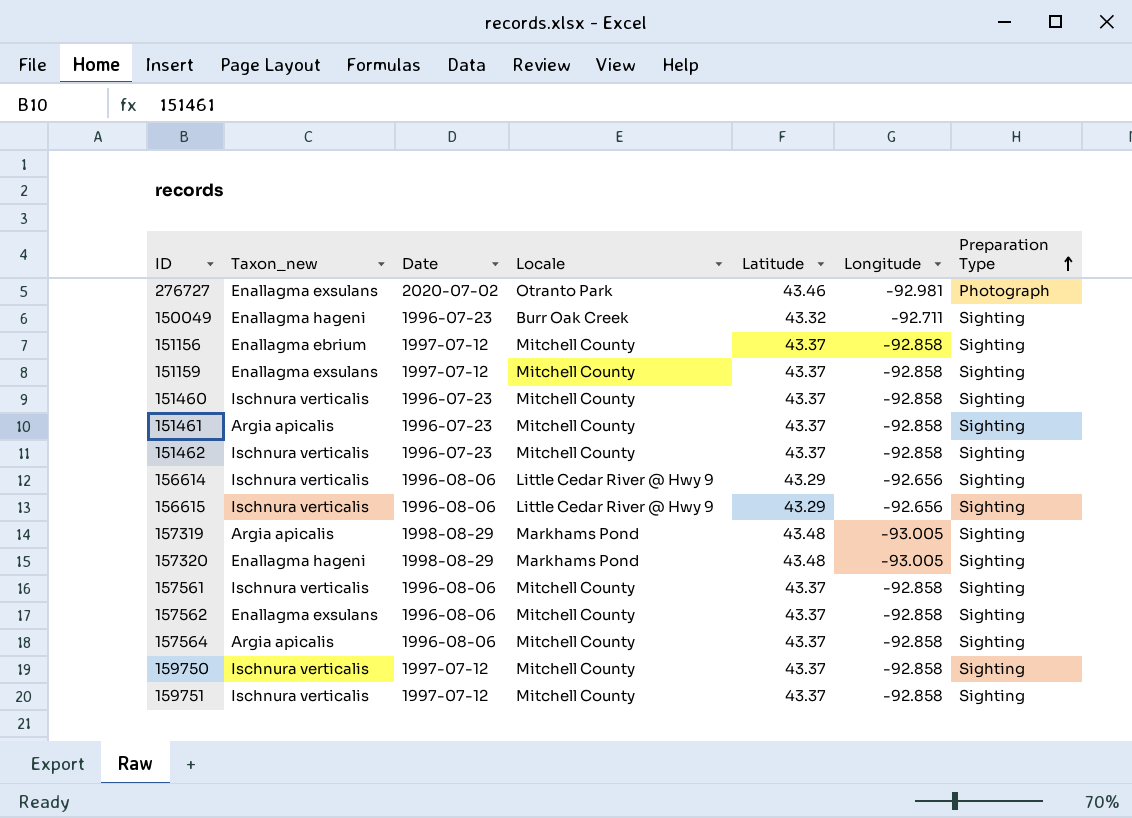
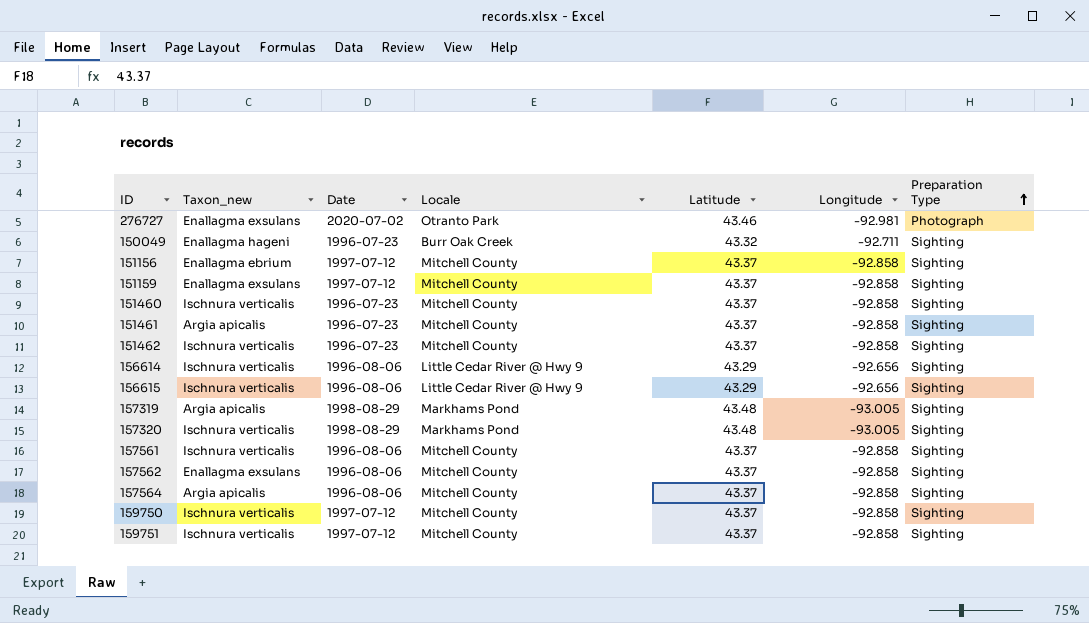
157320 | Taxon_new: Enallagma hageni -> Ischnura verticalis

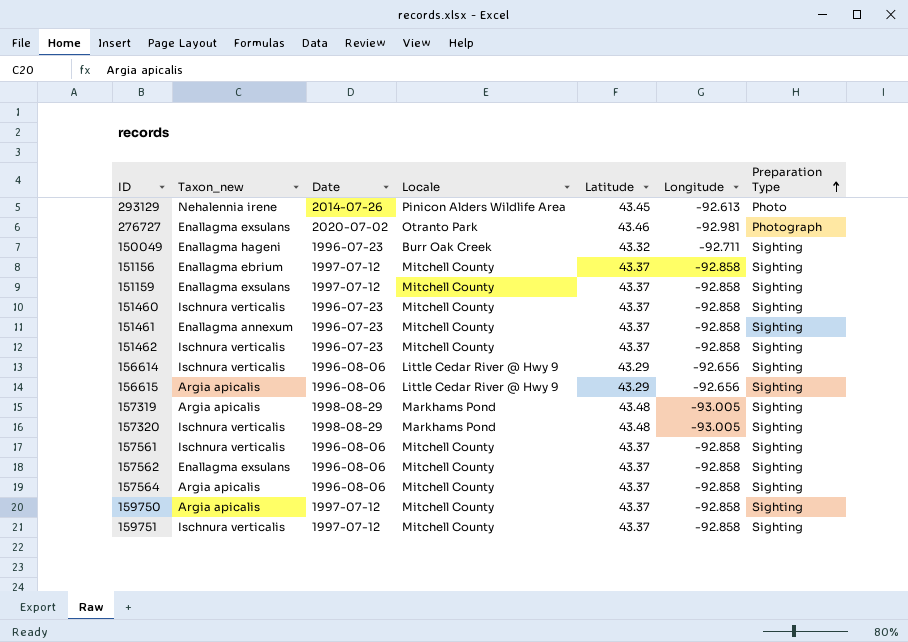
row 293129: none -> Nehalennia irene | 2014-07-26 | Pinicon Alders Wildlife Area | 43.45 | -92.613 | Photo
151461 | Taxon_new: Argia apicalis -> Enallagma annexum
156615 | Taxon_new: Ischnura verticalis -> Argia apicalis
159750 | Taxon_new: Ischnura verticalis -> Argia apicalis

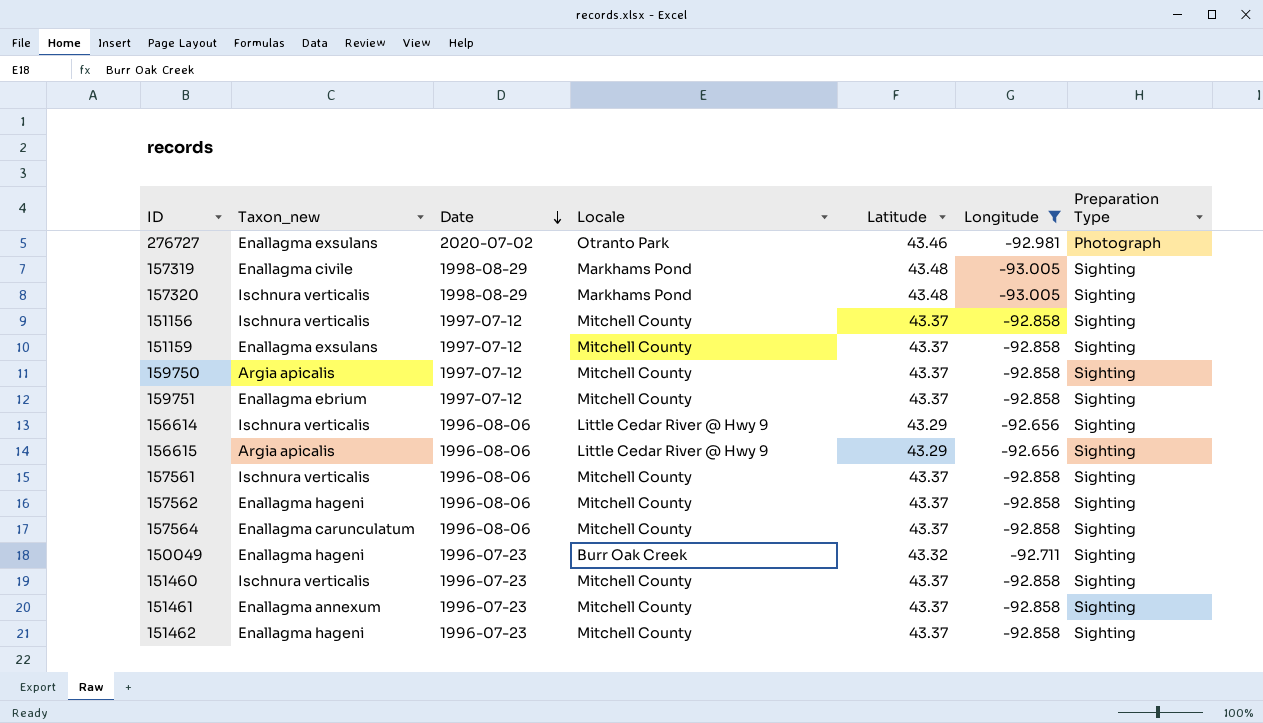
filter: none -> Longitude != -92.613
row order: Preparation Type ascending -> Date descending
157319 | Taxon_new: Argia apicalis -> Enallagma civile
151156 | Taxon_new: Enallagma ebrium -> Ischnura verticalis
159751 | Taxon_new: Ischnura verticalis -> Enallagma ebrium
157562 | Taxon_new: Enallagma exsulans -> Enallagma hageni
157564 | Taxon_new: Argia apicalis -> Enallagma carunculatum
151462 | Taxon_new: Ischnura verticalis -> Enallagma hageni

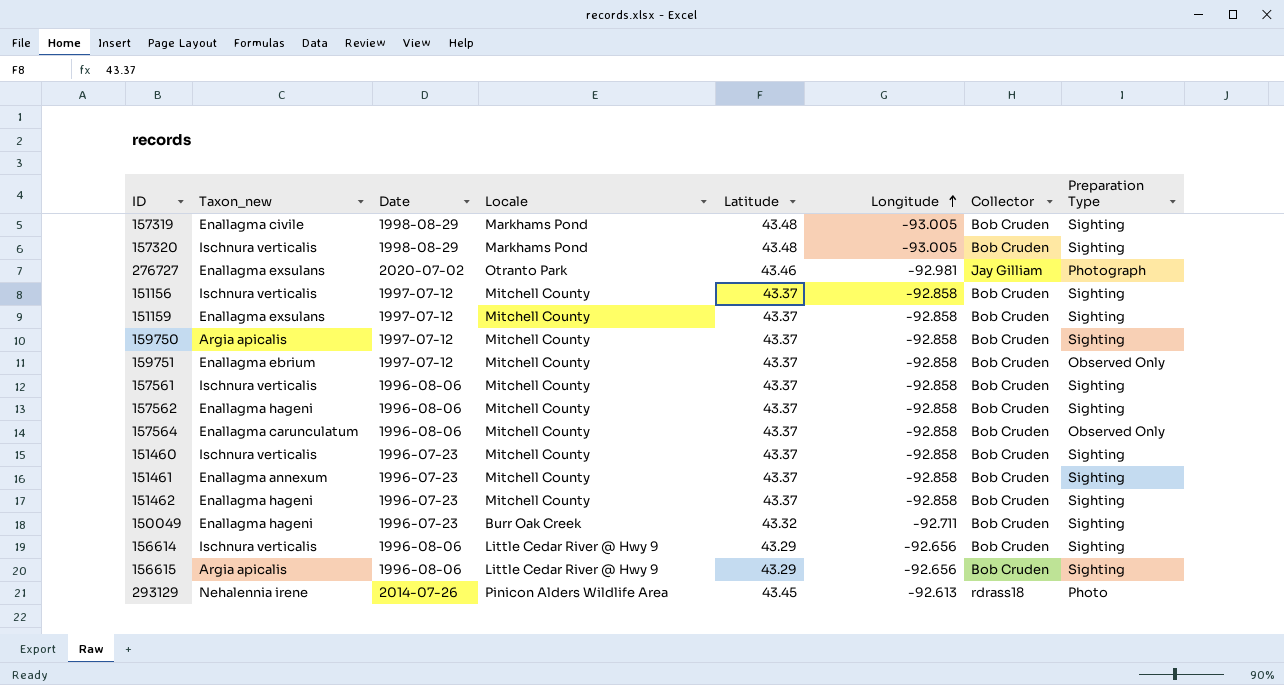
filter: Longitude != -92.613 -> none
row order: Date descending -> Longitude ascending
column Collector | position: none -> 7
159751 | Preparation Type: Sighting -> Observed Only
157564 | Preparation Type: Sighting -> Observed Only

